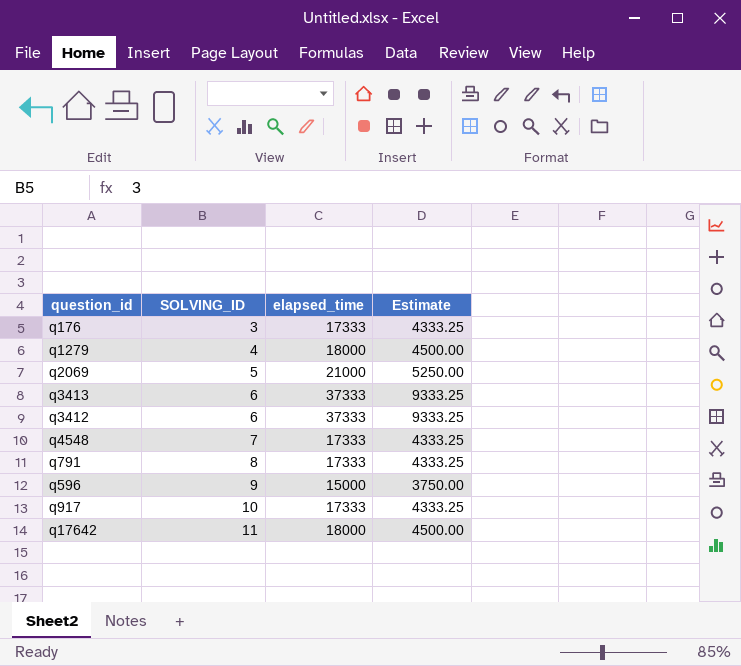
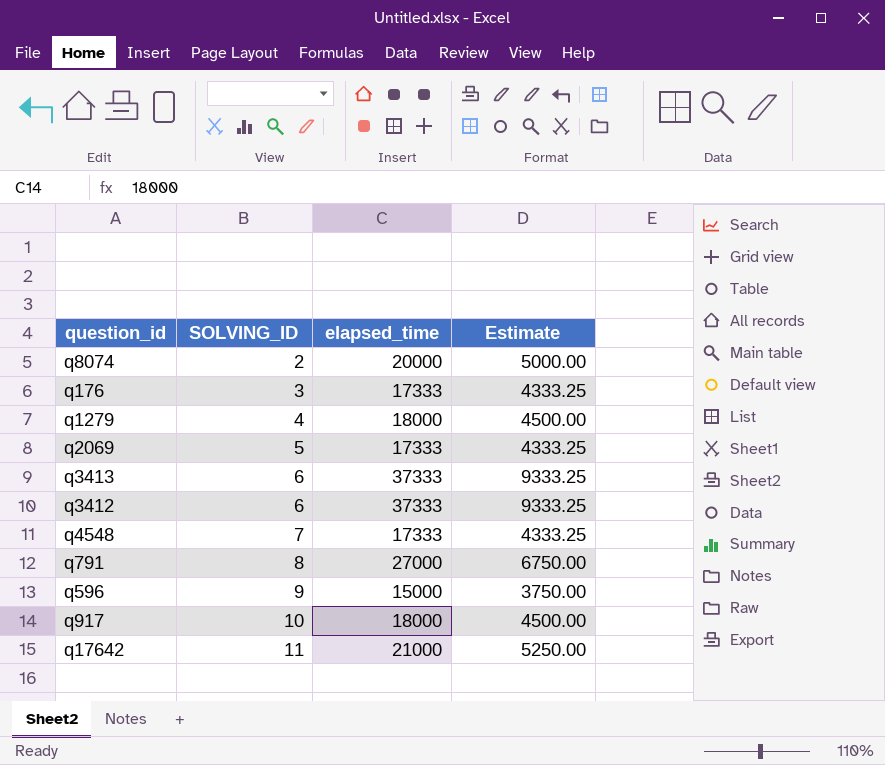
row q8074: none -> 2 | 20000 | 5000.00
q2069 | elapsed_time: 21000 -> 17333
q2069 | Estimate: 5250.00 -> 4333.25
q791 | elapsed_time: 17333 -> 27000
q791 | Estimate: 4333.25 -> 6750.00
q917 | elapsed_time: 17333 -> 18000
q917 | Estimate: 4333.25 -> 4500.00
q17642 | elapsed_time: 18000 -> 21000
q17642 | Estimate: 4500.00 -> 5250.00

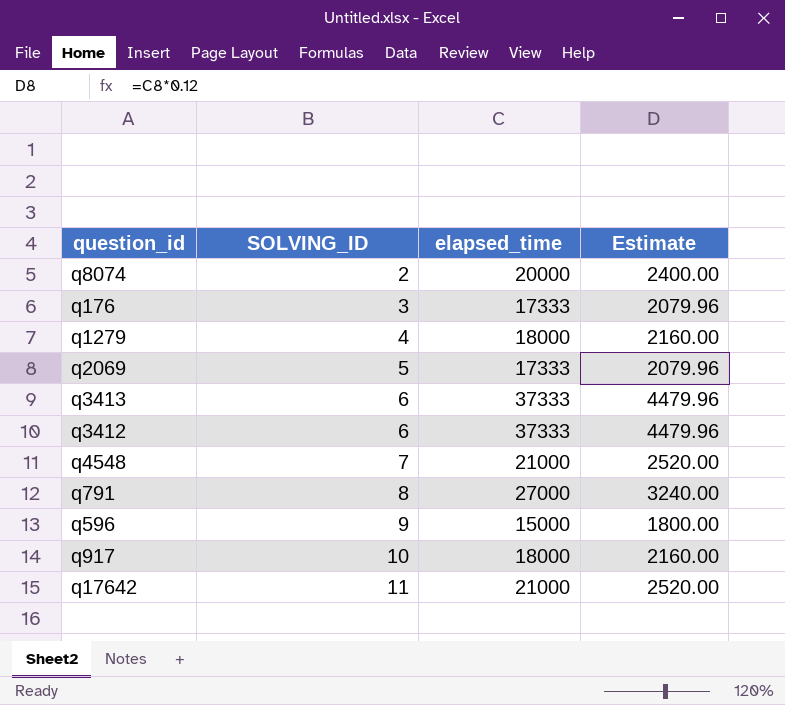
column Estimate | formula: [elapsed_time] * 0.25 -> [elapsed_time] * 0.12
q4548 | elapsed_time: 17333 -> 21000

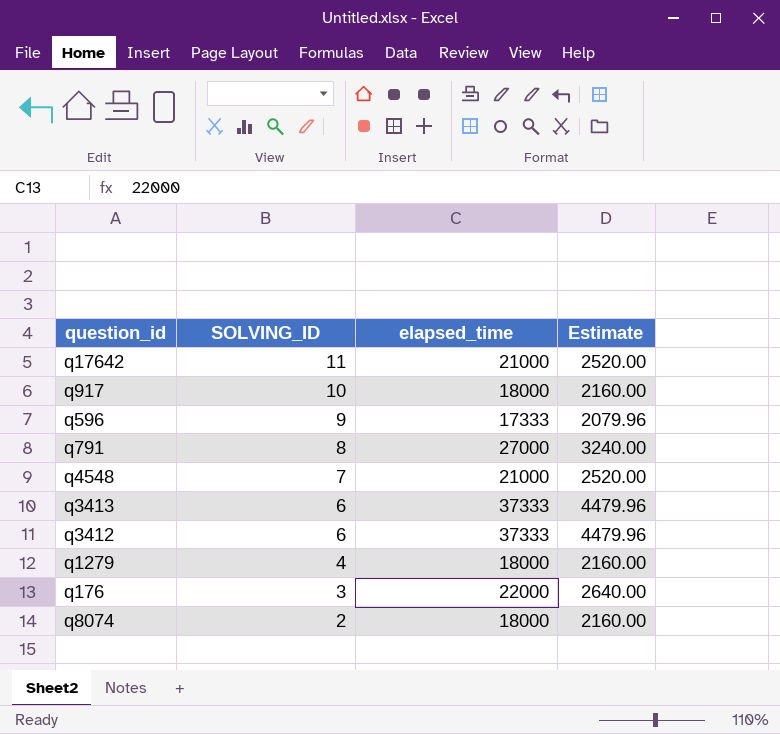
row order: SOLVING_ID ascending -> SOLVING_ID descending
row q2069: 5 | 17333 | 2079.96 -> none
q596 | elapsed_time: 15000 -> 17333
q596 | Estimate: 1800.00 -> 2079.96
q176 | elapsed_time: 17333 -> 22000
q176 | Estimate: 2079.96 -> 2640.00
q8074 | elapsed_time: 20000 -> 18000
q8074 | Estimate: 2400.00 -> 2160.00

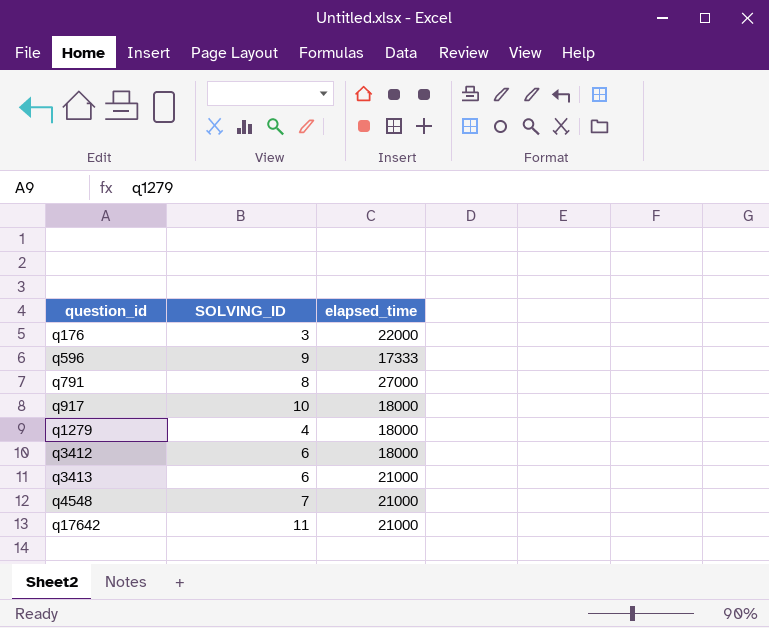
row order: SOLVING_ID descending -> question_id ascending
column Estimate | formula: [elapsed_time] * 0.12 -> none
row q8074: 2 | 18000 | 2160.00 -> none
q3412 | elapsed_time: 37333 -> 18000
q3413 | elapsed_time: 37333 -> 21000

